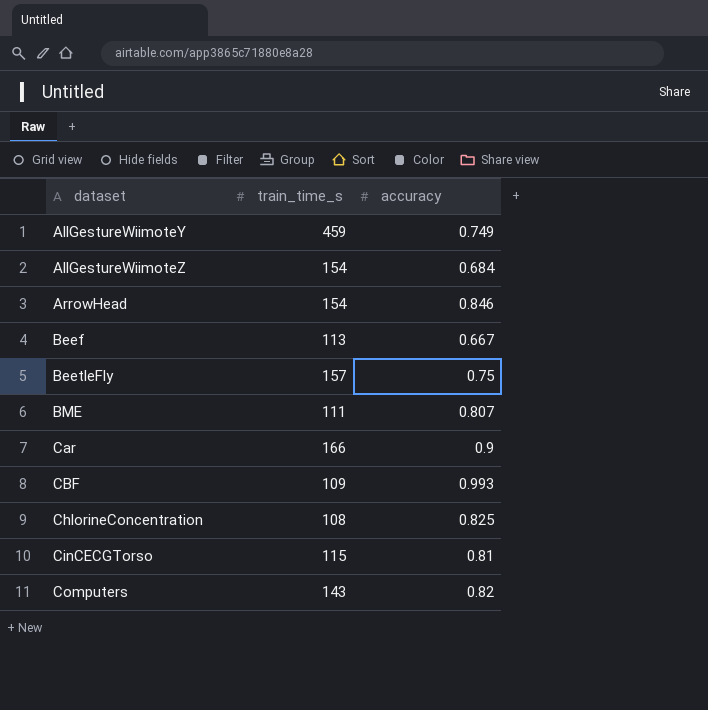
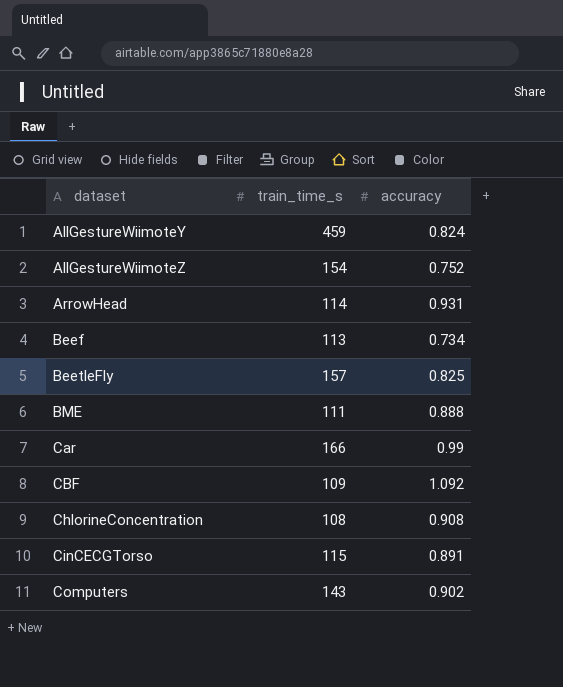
AllGestureWiimoteY | accuracy: 0.749 -> 0.824
AllGestureWiimoteZ | accuracy: 0.684 -> 0.752
ArrowHead | train_time_s: 154 -> 114
ArrowHead | accuracy: 0.846 -> 0.931
Beef | accuracy: 0.667 -> 0.734
BeetleFly | accuracy: 0.75 -> 0.825
BME | accuracy: 0.807 -> 0.888
Car | accuracy: 0.9 -> 0.99
CBF | accuracy: 0.993 -> 1.092
ChlorineConcentration | accuracy: 0.825 -> 0.908
CinCECGTorso | accuracy: 0.81 -> 0.891
Computers | accuracy: 0.82 -> 0.902

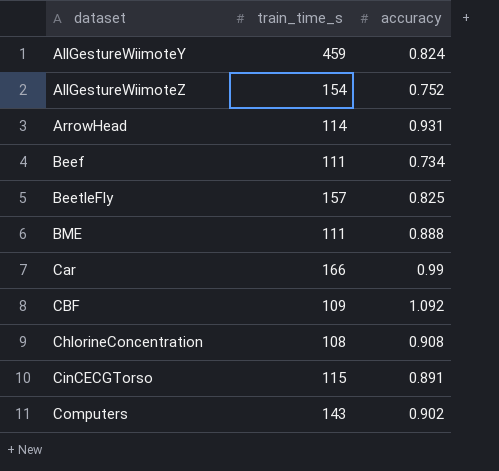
Beef | train_time_s: 113 -> 111

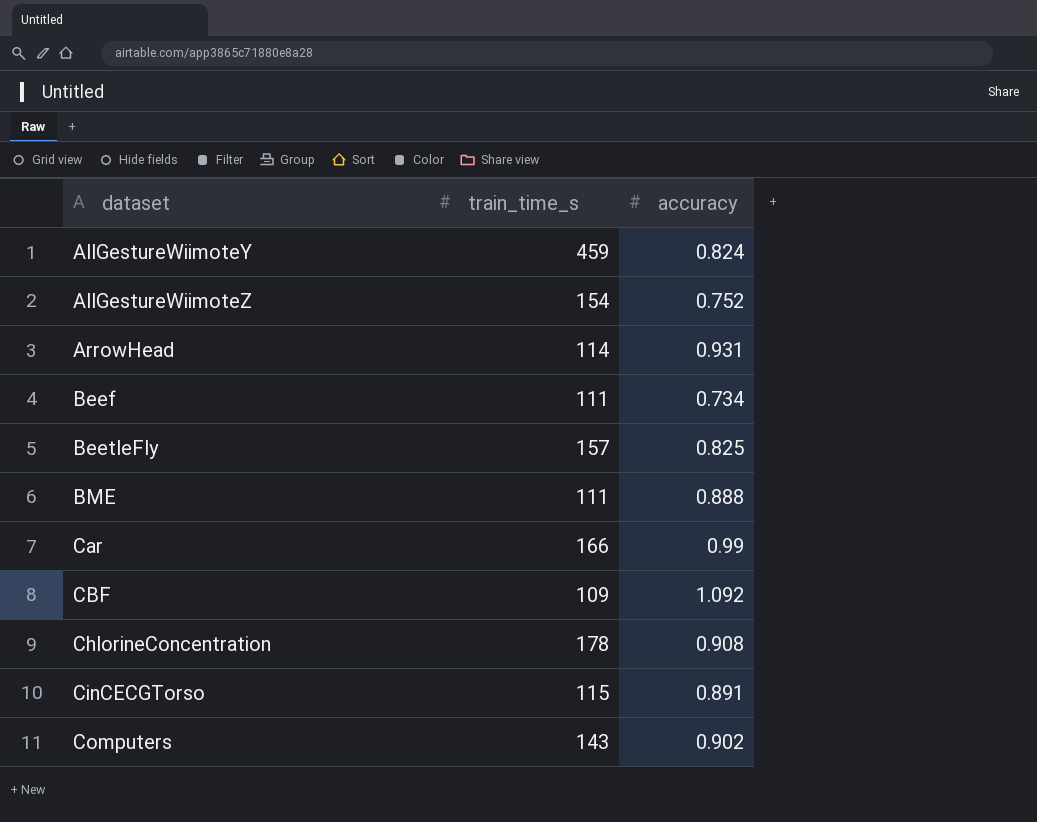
ChlorineConcentration | train_time_s: 108 -> 178

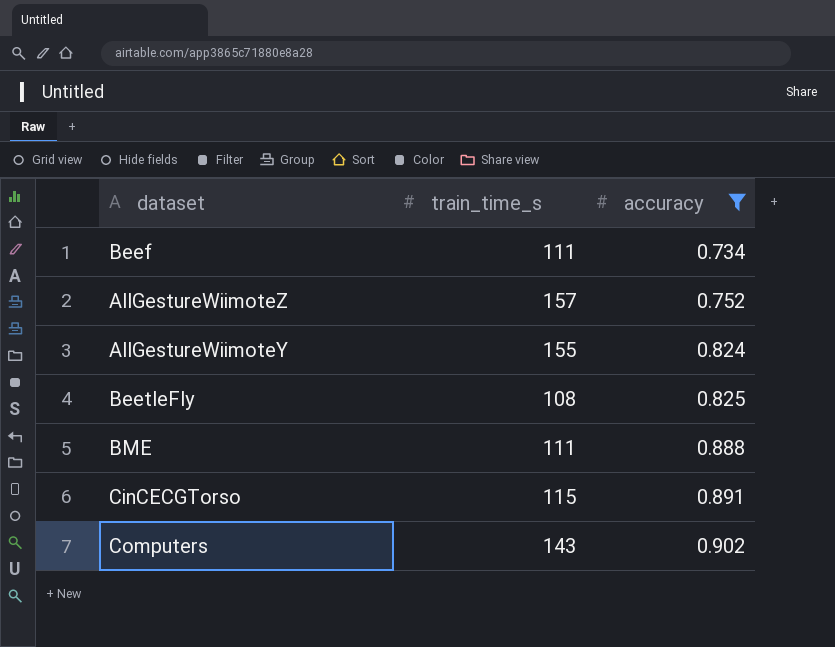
filter: none -> accuracy <= 0.902
row order: dataset ascending -> accuracy ascending
AllGestureWiimoteZ | train_time_s: 154 -> 157
AllGestureWiimoteY | train_time_s: 459 -> 155
BeetleFly | train_time_s: 157 -> 108

